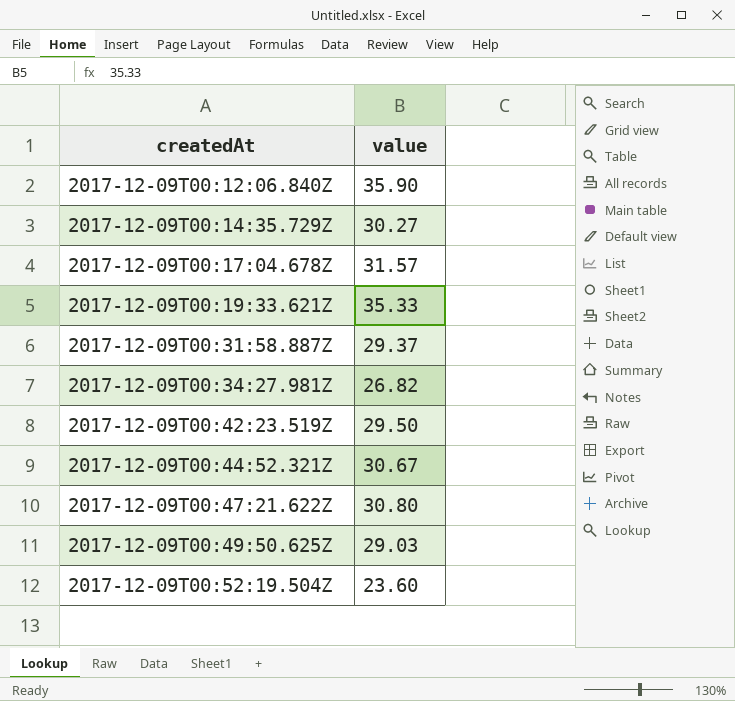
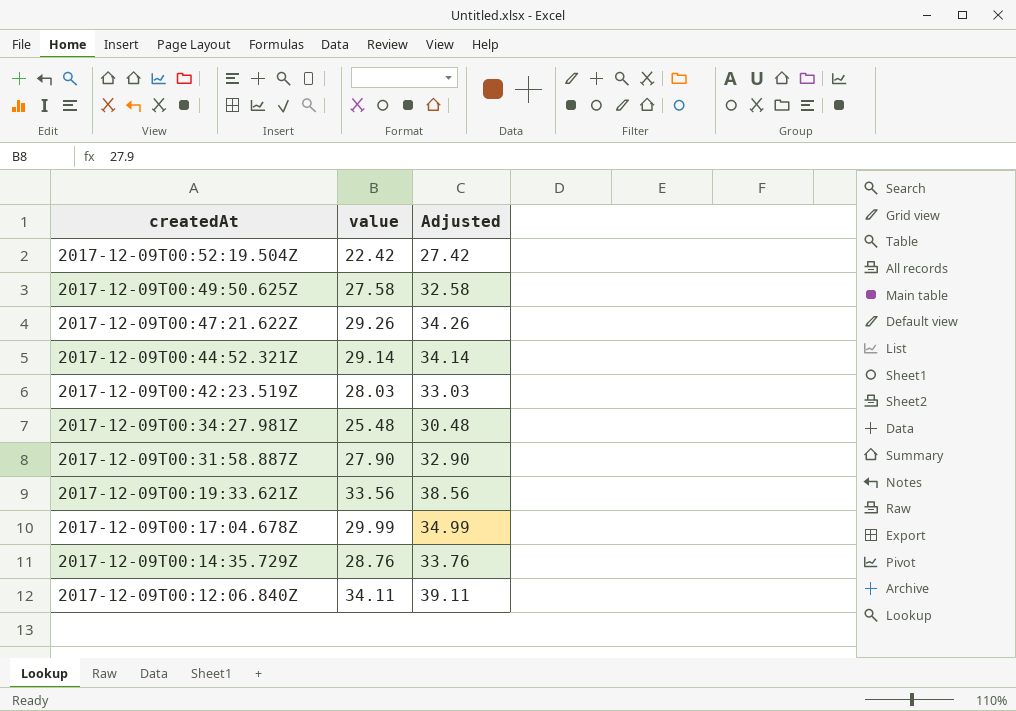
row order: createdAt ascending -> createdAt descending
column Adjusted | formula: none -> [value] + 5
2017-12-09T00:52:19.504Z | value: 23.60 -> 22.42
2017-12-09T00:49:50.625Z | value: 29.03 -> 27.58
2017-12-09T00:47:21.622Z | value: 30.80 -> 29.26
2017-12-09T00:44:52.321Z | value: 30.67 -> 29.14
2017-12-09T00:42:23.519Z | value: 29.50 -> 28.03
2017-12-09T00:34:27.981Z | value: 26.82 -> 25.48
2017-12-09T00:31:58.887Z | value: 29.37 -> 27.90
2017-12-09T00:19:33.621Z | value: 35.33 -> 33.56
2017-12-09T00:17:04.678Z | value: 31.57 -> 29.99
2017-12-09T00:14:35.729Z | value: 30.27 -> 28.76
2017-12-09T00:12:06.840Z | value: 35.90 -> 34.11

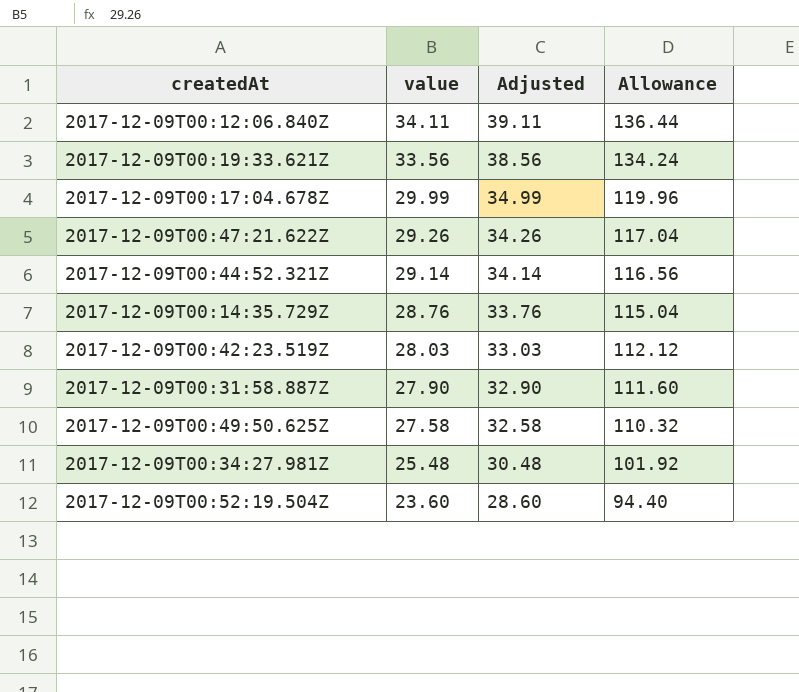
row order: createdAt descending -> value descending
column Allowance | formula: none -> [value] * 4
2017-12-09T00:52:19.504Z | value: 22.42 -> 23.60
2017-12-09T00:52:19.504Z | Adjusted: 27.42 -> 28.60

